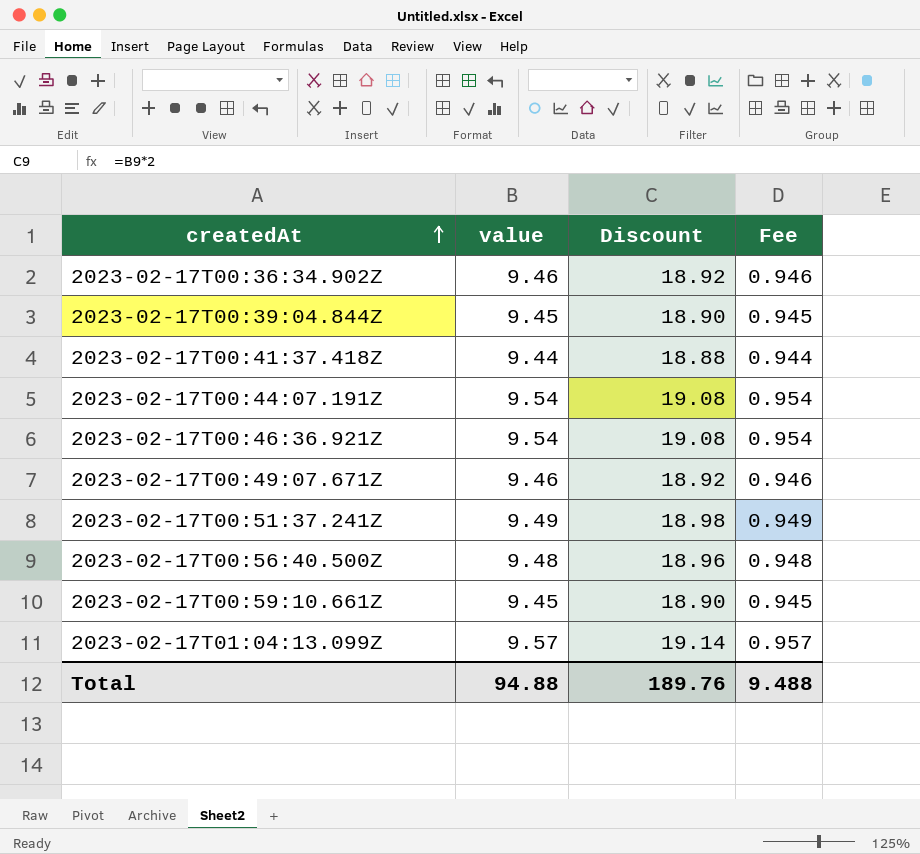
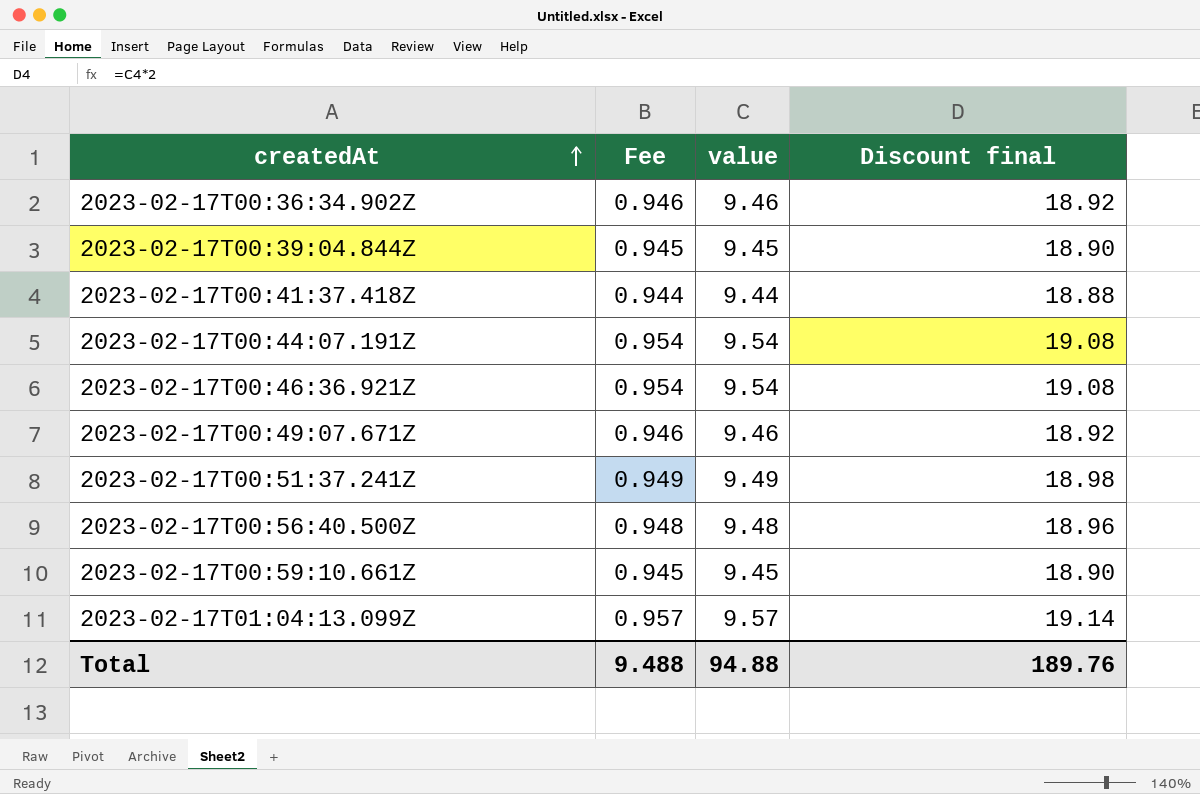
column Fee | position: 4 -> 2
column name: Discount -> Discount final

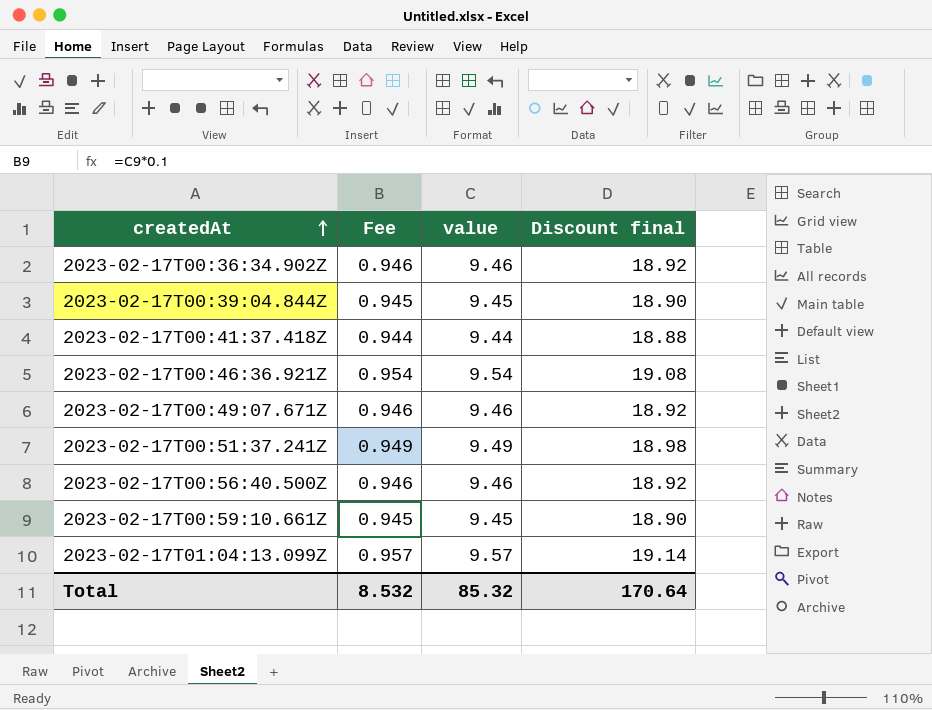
row 2023-02-17T00:44:07.191Z: 0.954 | 9.54 | 19.08 -> none
2023-02-17T00:56:40.500Z | Fee: 0.948 -> 0.946
2023-02-17T00:56:40.500Z | value: 9.48 -> 9.46
2023-02-17T00:56:40.500Z | Discount final: 18.96 -> 18.92
Total | Fee: 9.488 -> 8.532
Total | value: 94.88 -> 85.32
Total | Discount final: 189.76 -> 170.64

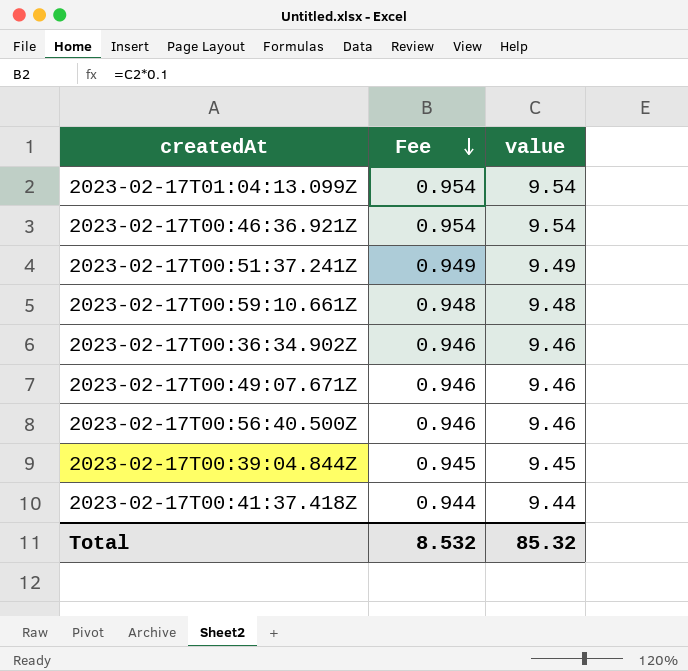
row order: createdAt ascending -> Fee descending
column Discount final | formula: [value] * 2 -> none
2023-02-17T01:04:13.099Z | Fee: 0.957 -> 0.954
2023-02-17T01:04:13.099Z | value: 9.57 -> 9.54
2023-02-17T00:59:10.661Z | Fee: 0.945 -> 0.948
2023-02-17T00:59:10.661Z | value: 9.45 -> 9.48

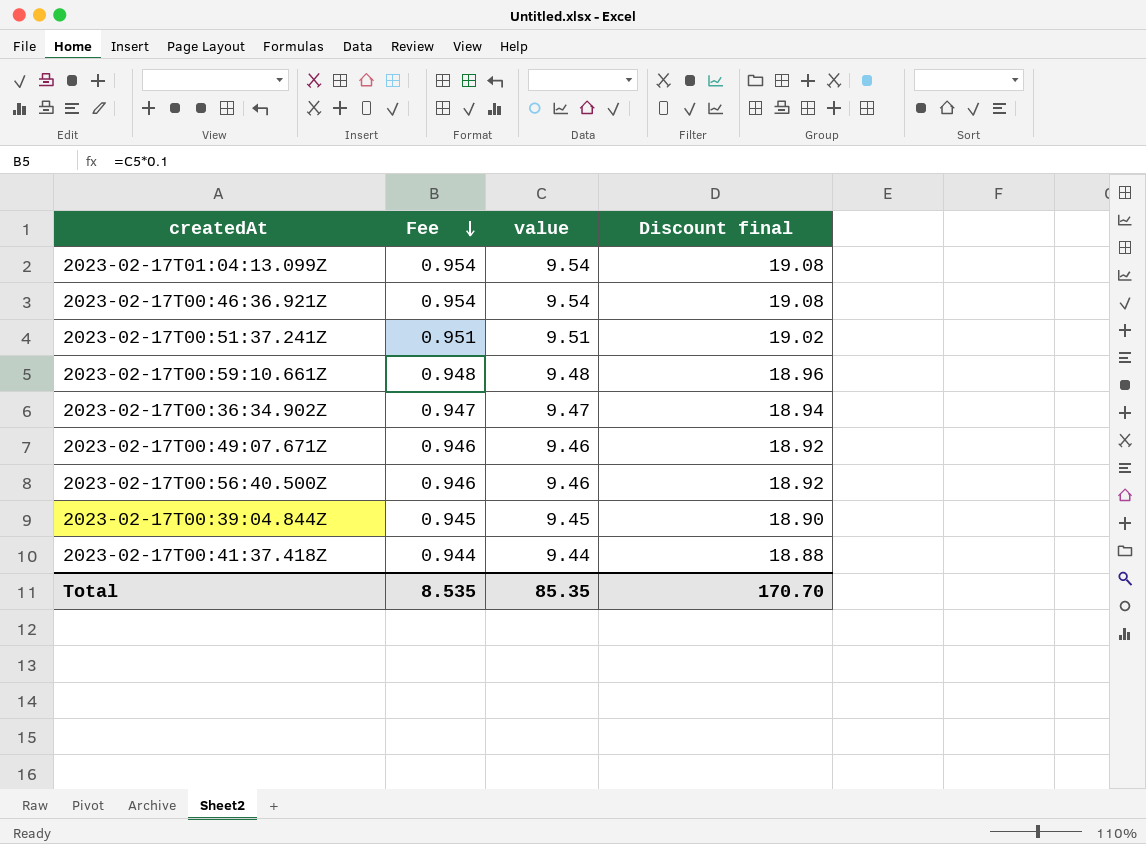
column Discount final | formula: none -> [value] * 2
2023-02-17T00:51:37.241Z | Fee: 0.949 -> 0.951
2023-02-17T00:51:37.241Z | value: 9.49 -> 9.51
2023-02-17T00:36:34.902Z | Fee: 0.946 -> 0.947
2023-02-17T00:36:34.902Z | value: 9.46 -> 9.47
Total | Fee: 8.532 -> 8.535
Total | value: 85.32 -> 85.35

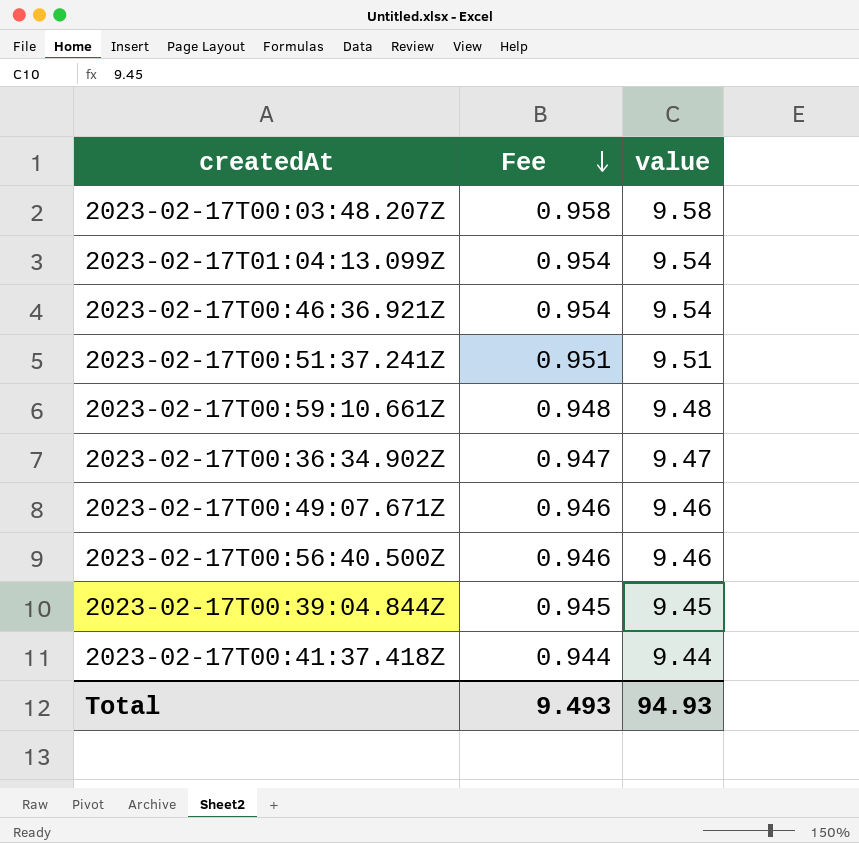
column Discount final | formula: [value] * 2 -> none
row 2023-02-17T00:03:48.207Z: none -> 0.958 | 9.58
Total | Fee: 8.535 -> 9.493
Total | value: 85.35 -> 94.93

